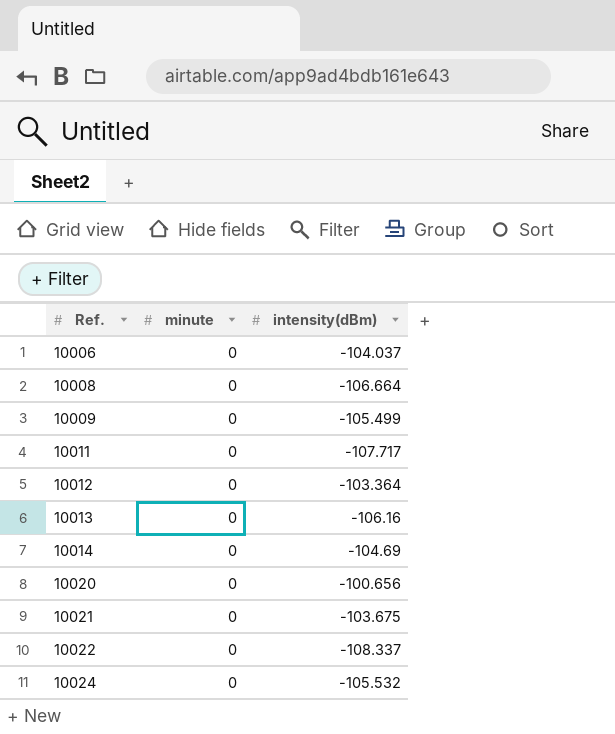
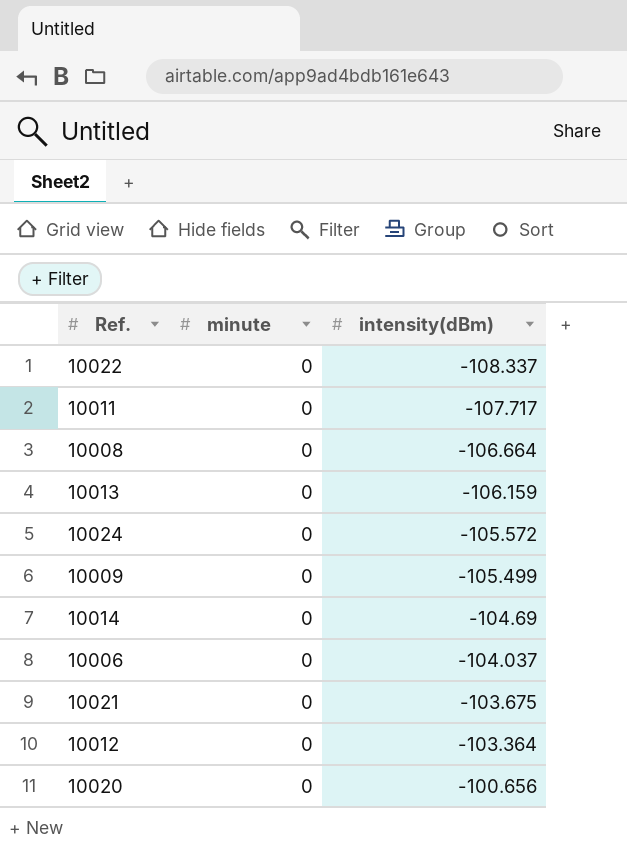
row order: Ref. ascending -> intensity(dBm) ascending
10013 | intensity(dBm): -106.16 -> -106.159
10024 | intensity(dBm): -105.532 -> -105.572

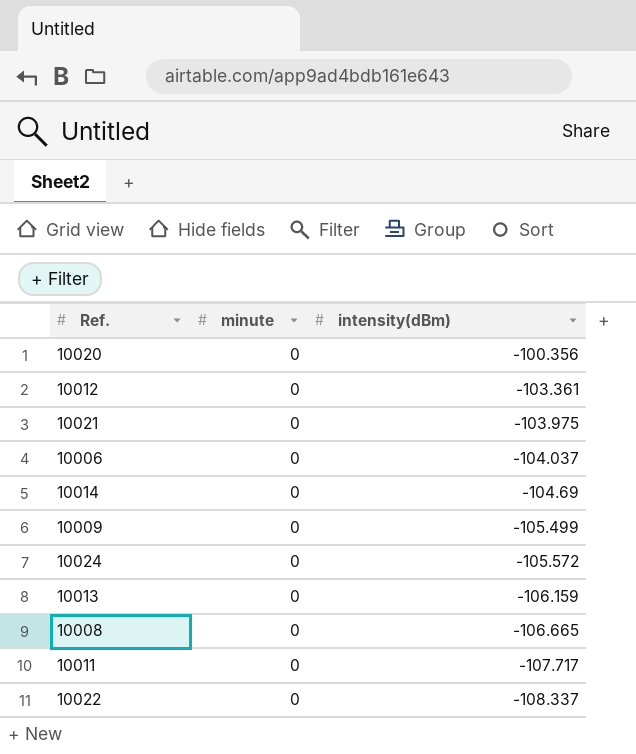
row order: intensity(dBm) ascending -> intensity(dBm) descending
10020 | intensity(dBm): -100.656 -> -100.356
10012 | intensity(dBm): -103.364 -> -103.361
10021 | intensity(dBm): -103.675 -> -103.975
10008 | intensity(dBm): -106.664 -> -106.665

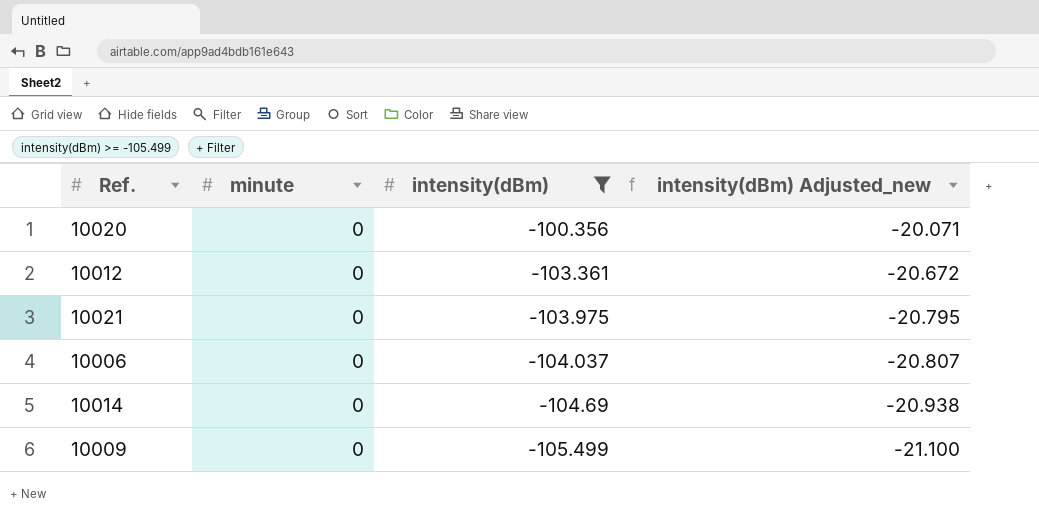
filter: none -> intensity(dBm) >= -105.499
column intensity(dBm) Adjusted_new | formula: none -> [intensity(dBm)] * 0.2

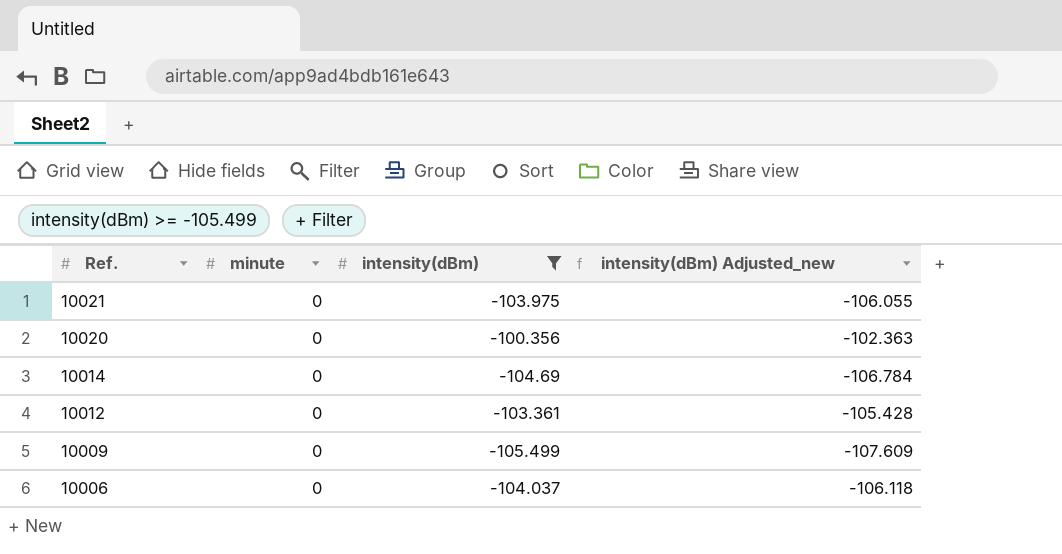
row order: intensity(dBm) descending -> Ref. descending
column intensity(dBm) Adjusted_new | formula: [intensity(dBm)] * 0.2 -> [intensity(dBm)] * 1.02

